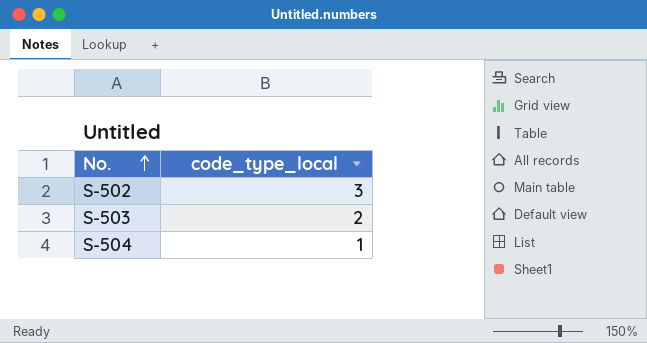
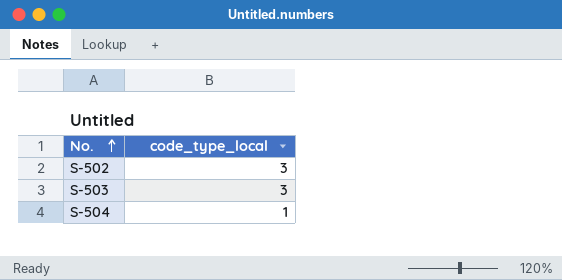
S-503 | code_type_local: 2 -> 3

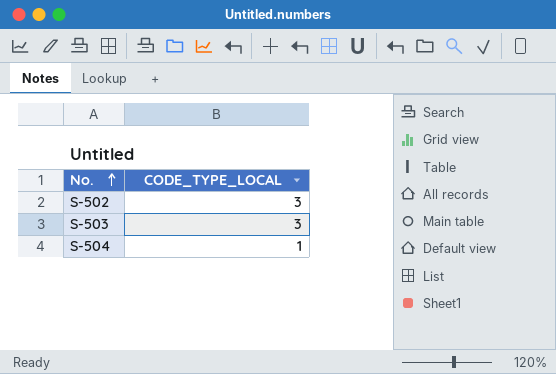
column name: code_type_local -> CODE_TYPE_LOCAL

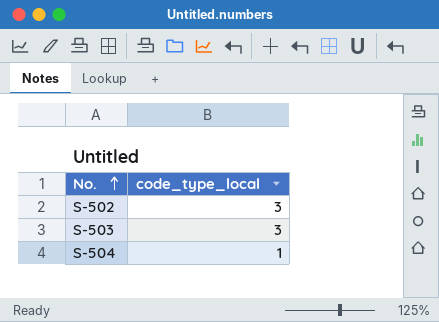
column name: CODE_TYPE_LOCAL -> code_type_local

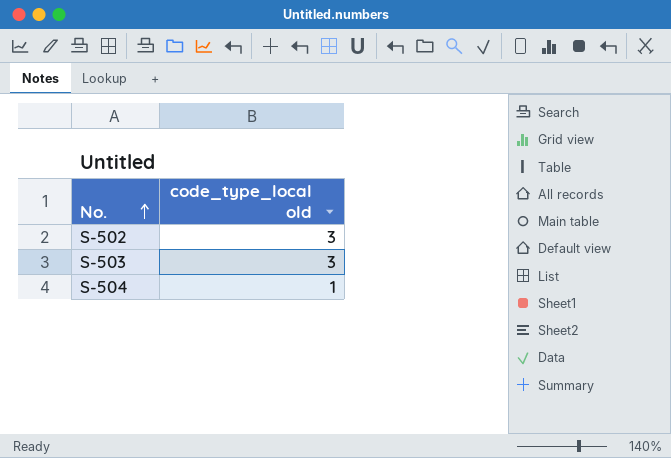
column name: code_type_local -> code_type_local old

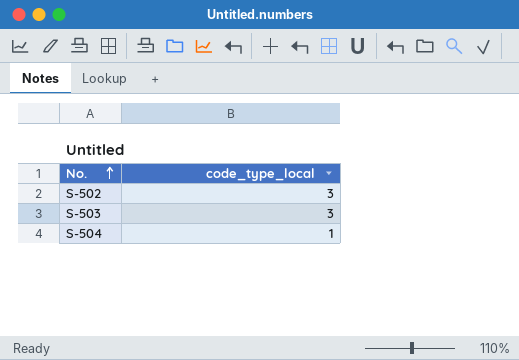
column name: code_type_local old -> code_type_local

